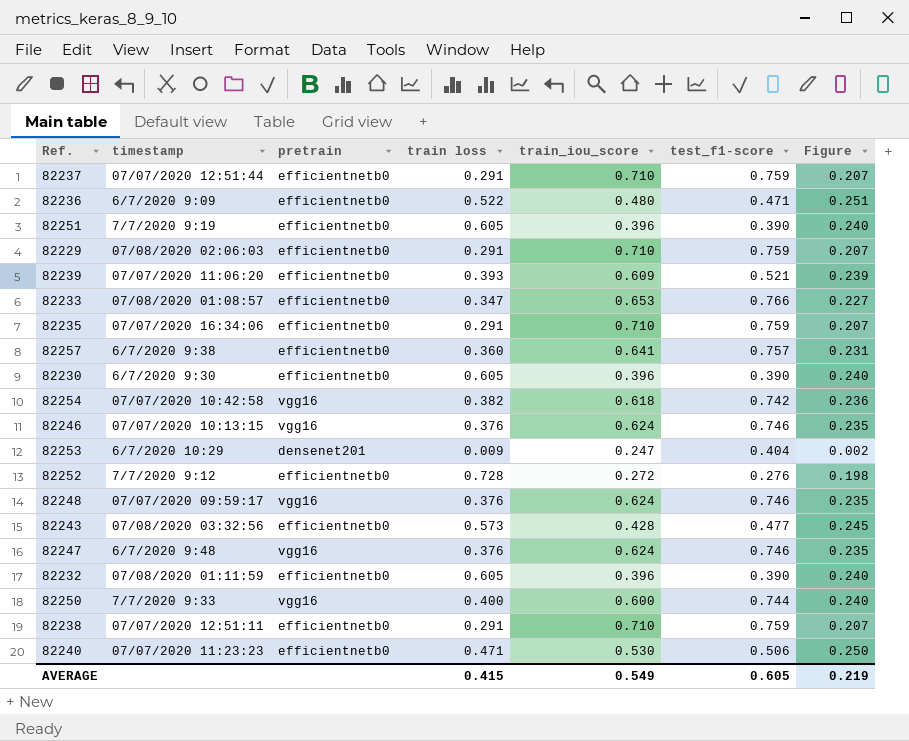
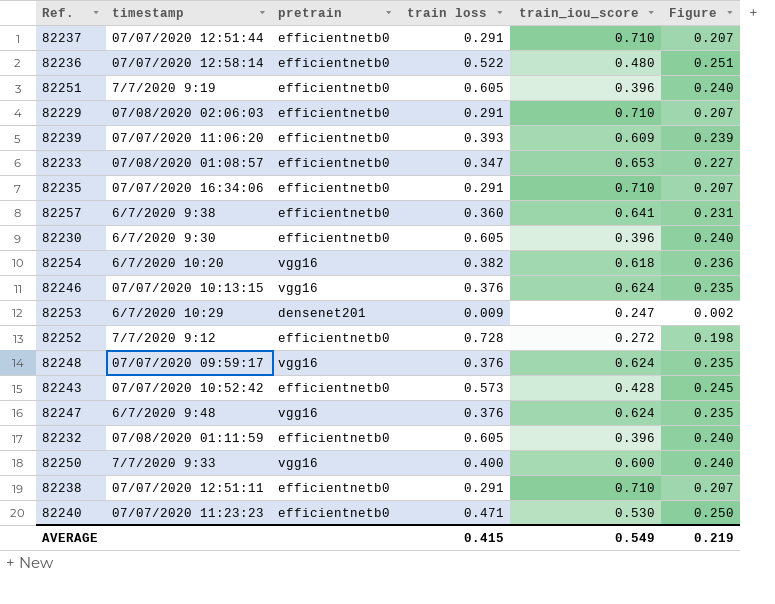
column test_f1-score | position: 6 -> none
82236 | timestamp: 6/7/2020 9:09 -> 07/07/2020 12:58:14
82254 | timestamp: 07/07/2020 10:42:58 -> 6/7/2020 10:20
82243 | timestamp: 07/08/2020 03:32:56 -> 07/07/2020 10:52:42

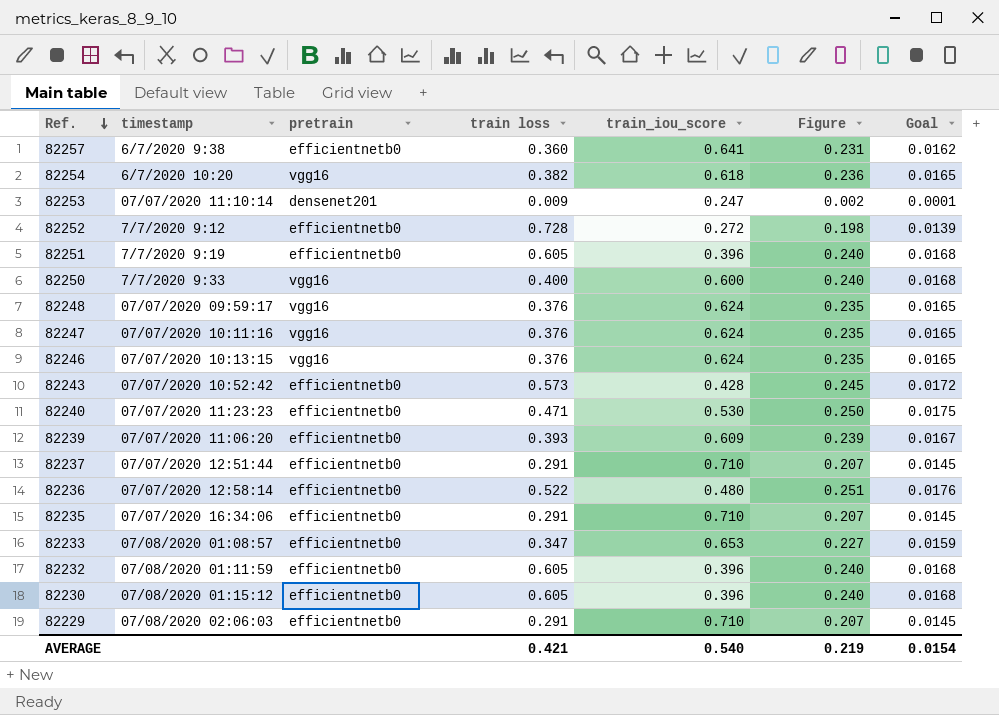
row order: none -> Ref. descending
column Goal | formula: none -> [Figure] * 0.07
row 82238: 07/07/2020 12:51:11 | efficientnetb0 | 0.291 | 0.710 | 0.207 -> none
82253 | timestamp: 6/7/2020 10:29 -> 07/07/2020 11:10:14
82247 | timestamp: 6/7/2020 9:48 -> 07/07/2020 10:11:16
82230 | timestamp: 6/7/2020 9:30 -> 07/08/2020 01:15:12
AVERAGE | train loss: 0.415 -> 0.421
AVERAGE | train_iou_score: 0.549 -> 0.540

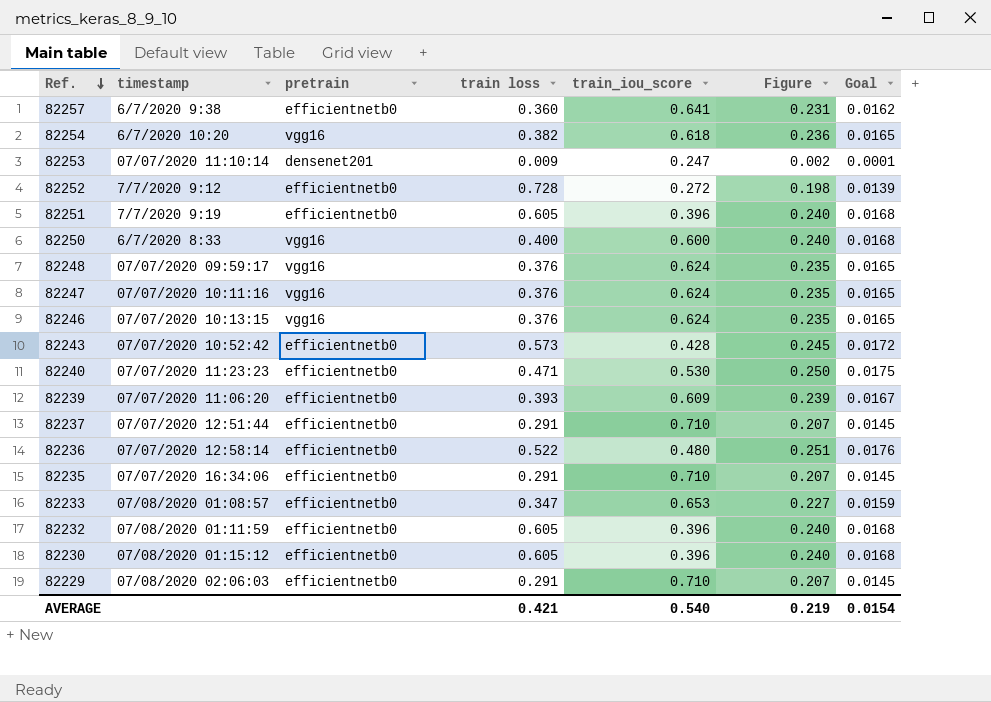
82250 | timestamp: 7/7/2020 9:33 -> 6/7/2020 8:33

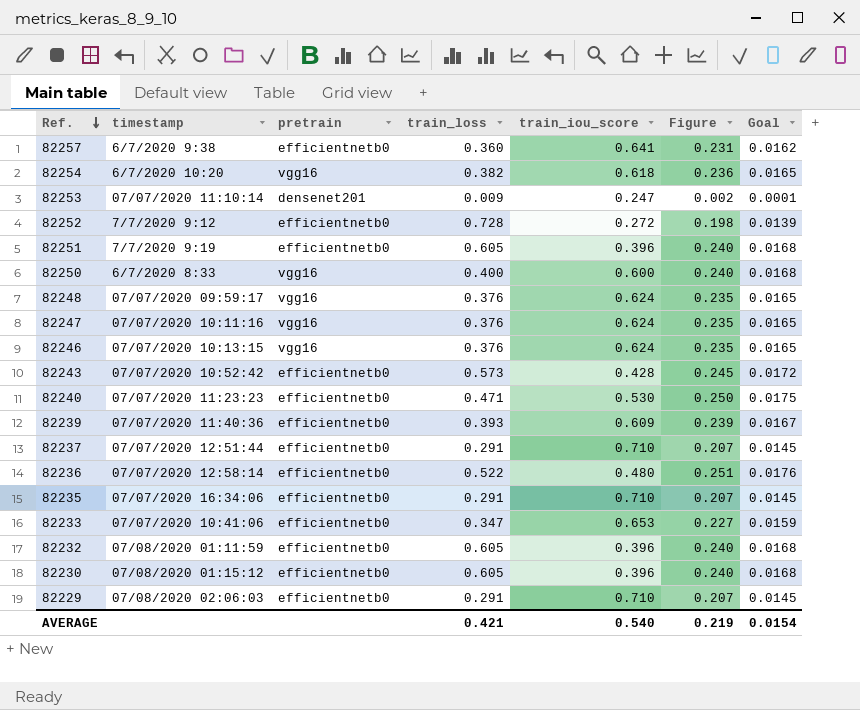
column name: train loss -> train_loss
82239 | timestamp: 07/07/2020 11:06:20 -> 07/07/2020 11:40:36
82233 | timestamp: 07/08/2020 01:08:57 -> 07/07/2020 10:41:06

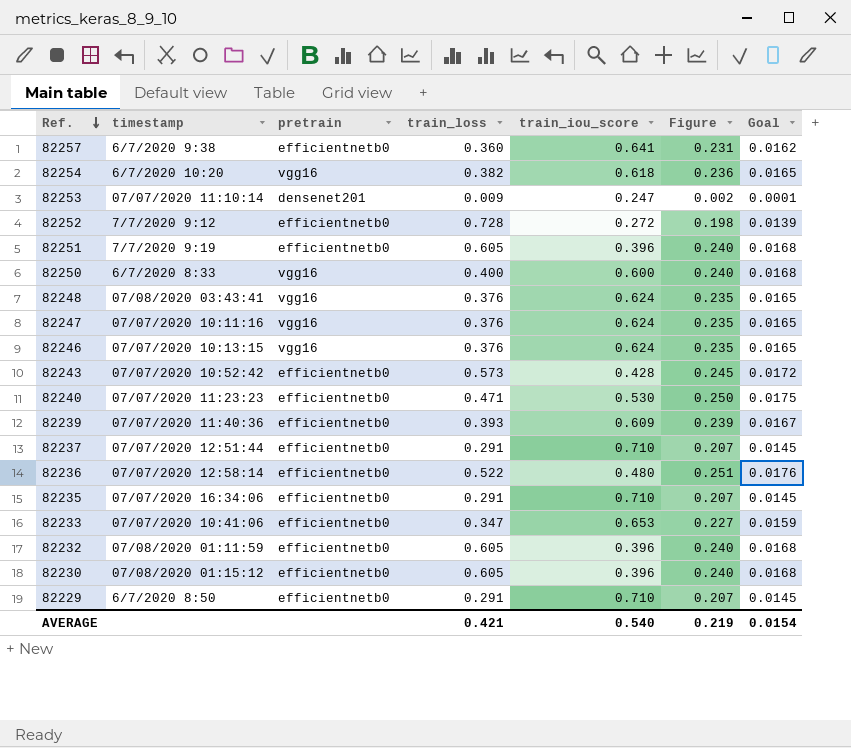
82248 | timestamp: 07/07/2020 09:59:17 -> 07/08/2020 03:43:41
82229 | timestamp: 07/08/2020 02:06:03 -> 6/7/2020 8:50

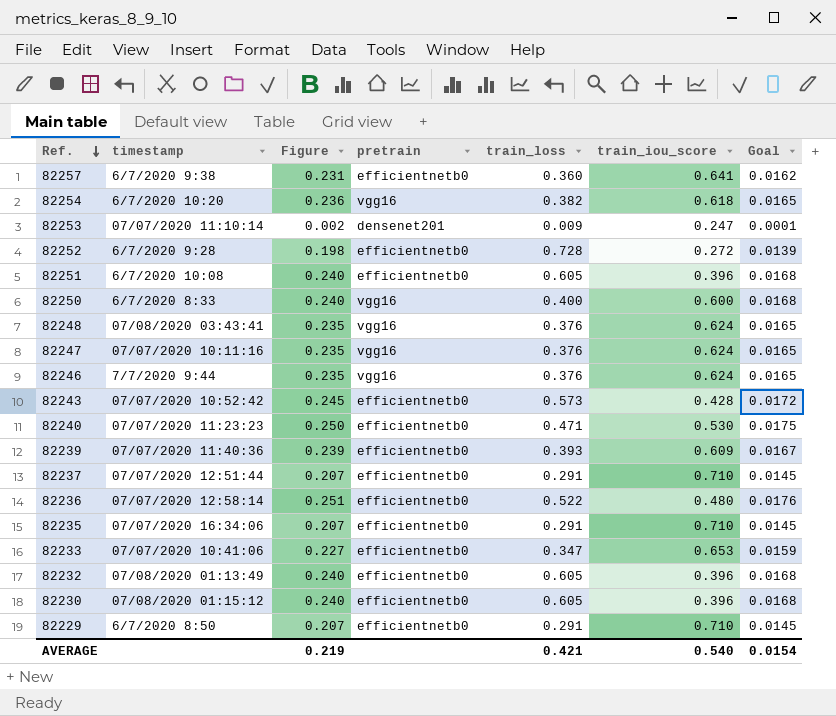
column Figure | position: 6 -> 3
82252 | timestamp: 7/7/2020 9:12 -> 6/7/2020 9:28
82251 | timestamp: 7/7/2020 9:19 -> 6/7/2020 10:08
82246 | timestamp: 07/07/2020 10:13:15 -> 7/7/2020 9:44
82232 | timestamp: 07/08/2020 01:11:59 -> 07/08/2020 01:13:49

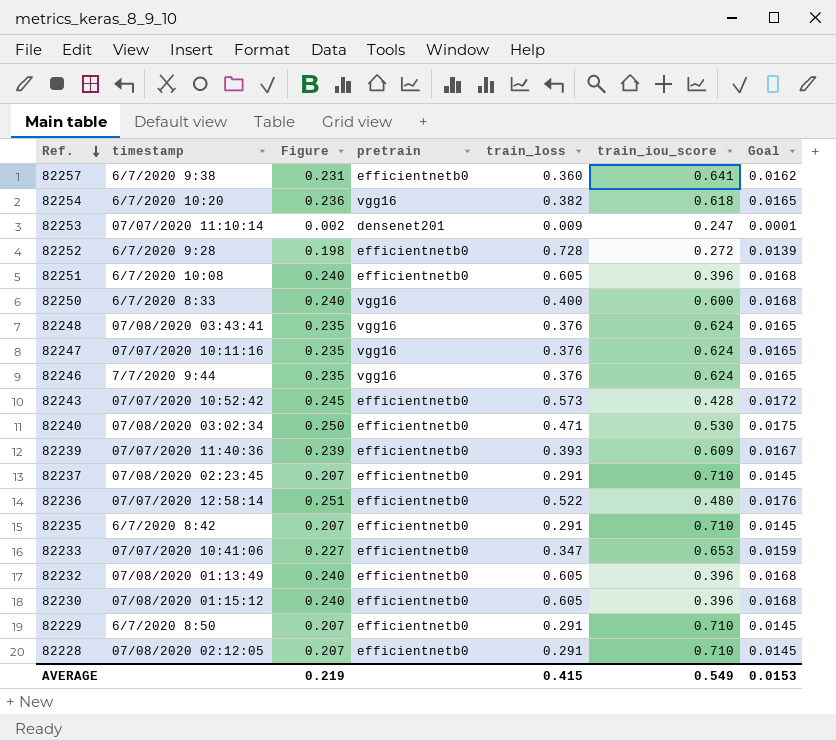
82240 | timestamp: 07/07/2020 11:23:23 -> 07/08/2020 03:02:34
82237 | timestamp: 07/07/2020 12:51:44 -> 07/08/2020 02:23:45
82235 | timestamp: 07/07/2020 16:34:06 -> 6/7/2020 8:42
row 82228: none -> 07/08/2020 02:12:05 | 0.207 | efficientnetb0 | 0.291 | 0.710 | 0.0145
AVERAGE | train_loss: 0.421 -> 0.415
AVERAGE | train_iou_score: 0.540 -> 0.549
AVERAGE | Goal: 0.0154 -> 0.0153

